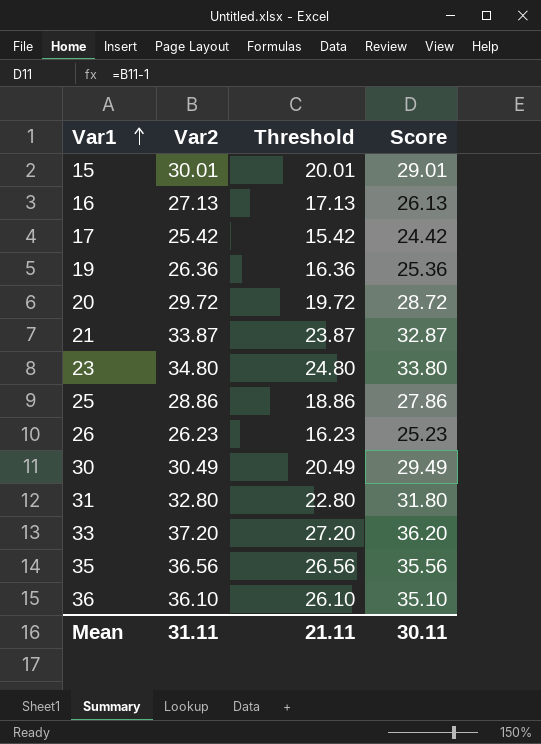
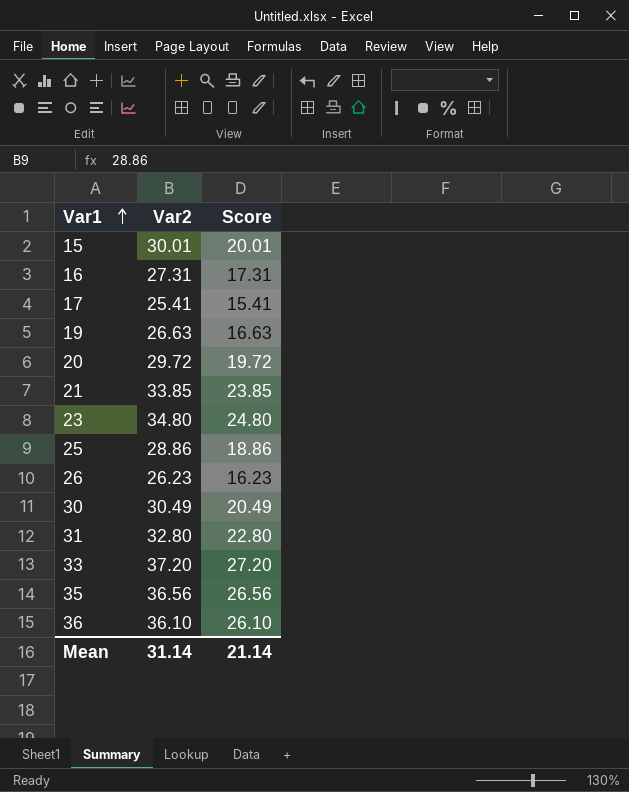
column Threshold | formula: [Var2] - 10 -> none
column Score | formula: [Var2] - 1 -> [Var2] - 10
16 | Var2: 27.13 -> 27.31
17 | Var2: 25.42 -> 25.41
19 | Var2: 26.36 -> 26.63
21 | Var2: 33.87 -> 33.85
Mean | Var2: 31.11 -> 31.14
Mean | Score: 30.11 -> 21.14

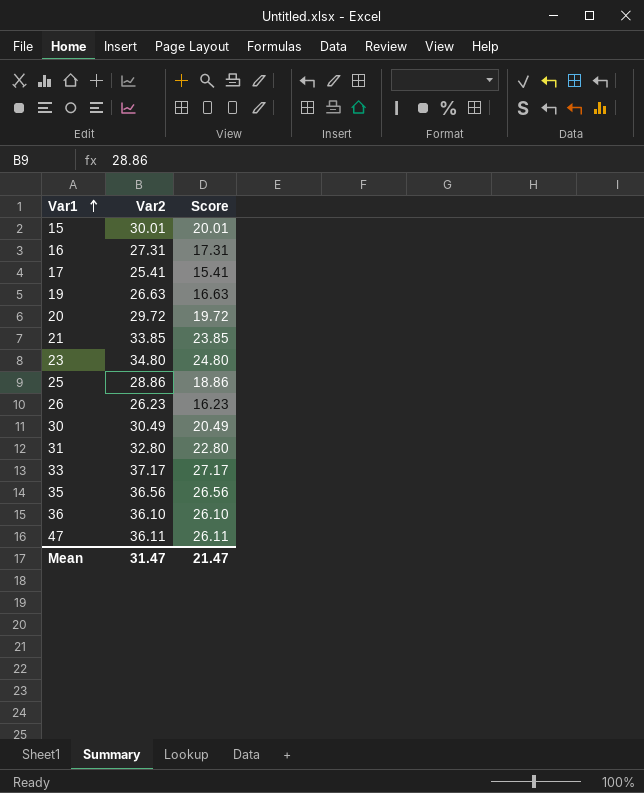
33 | Var2: 37.20 -> 37.17
33 | Score: 27.20 -> 27.17
row 47: none -> 36.11 | 26.11
Mean | Var2: 31.14 -> 31.47
Mean | Score: 21.14 -> 21.47

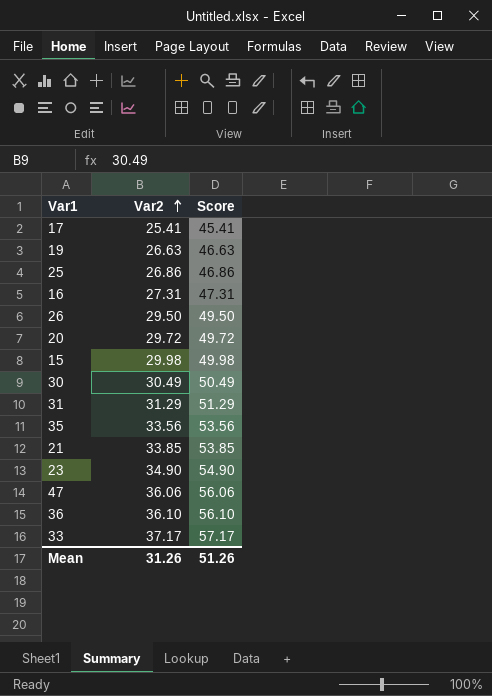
row order: Var1 ascending -> Var2 ascending
column Score | formula: [Var2] - 10 -> [Var2] + 20
25 | Var2: 28.86 -> 26.86
26 | Var2: 26.23 -> 29.50
15 | Var2: 30.01 -> 29.98
31 | Var2: 32.80 -> 31.29
35 | Var2: 36.56 -> 33.56
23 | Var2: 34.80 -> 34.90
47 | Var2: 36.11 -> 36.06
Mean | Var2: 31.47 -> 31.26
Mean | Score: 21.47 -> 51.26

